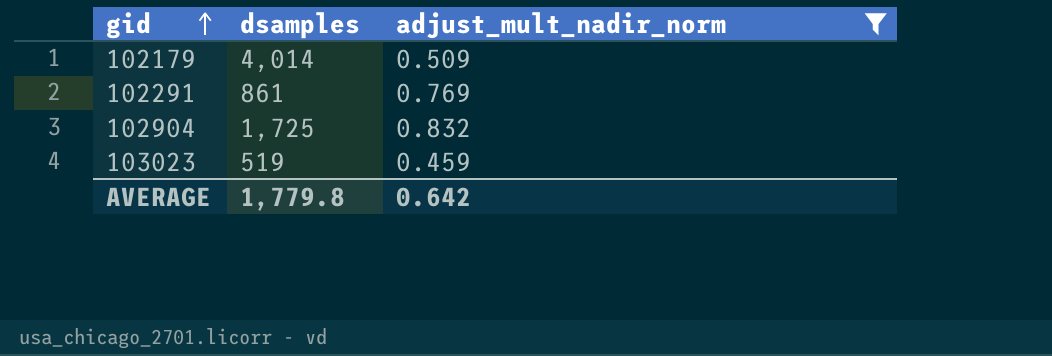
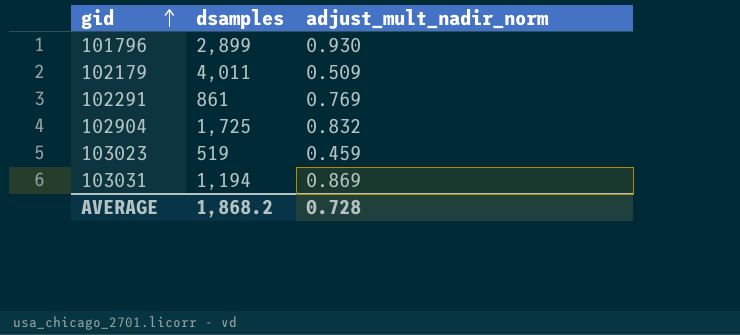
filter: adjust_mult_nadir_norm <= 0.832 -> none
102179 | dsamples: 4,014 -> 4,011
AVERAGE | dsamples: 1,779.8 -> 1,868.2
AVERAGE | adjust_mult_nadir_norm: 0.642 -> 0.728

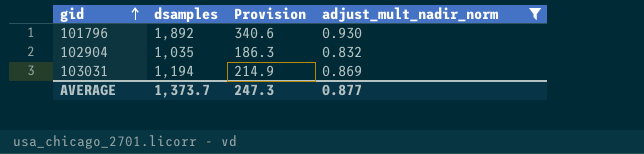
filter: none -> adjust_mult_nadir_norm >= 0.832
column Provision | formula: none -> [dsamples] * 0.18
101796 | dsamples: 2,899 -> 1,892
102904 | dsamples: 1,725 -> 1,035
AVERAGE | dsamples: 1,868.2 -> 1,373.7
AVERAGE | adjust_mult_nadir_norm: 0.728 -> 0.877

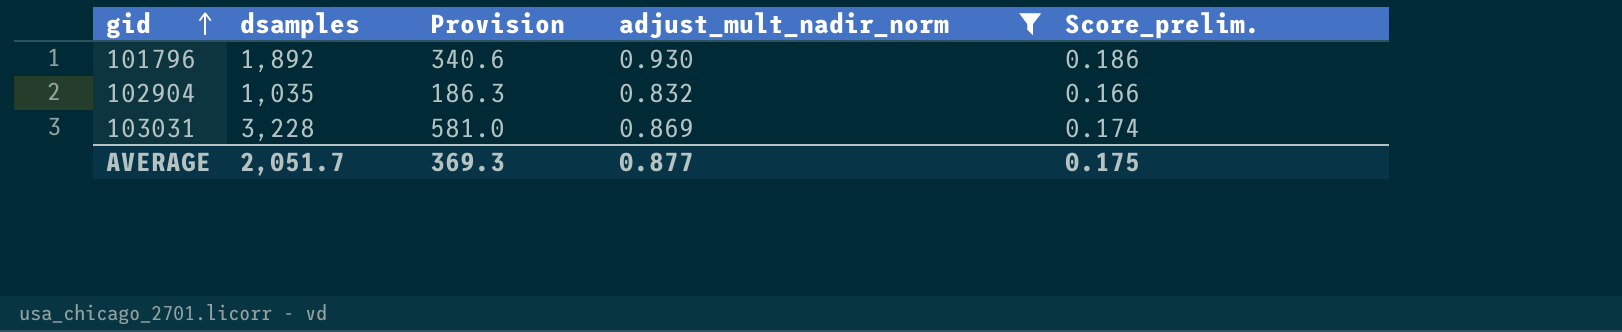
column Score_prelim. | formula: none -> [adjust_mult_nadir_norm] * 0.2
103031 | dsamples: 1,194 -> 3,228
103031 | Provision: 214.9 -> 581.0
AVERAGE | dsamples: 1,373.7 -> 2,051.7
AVERAGE | Provision: 247.3 -> 369.3

